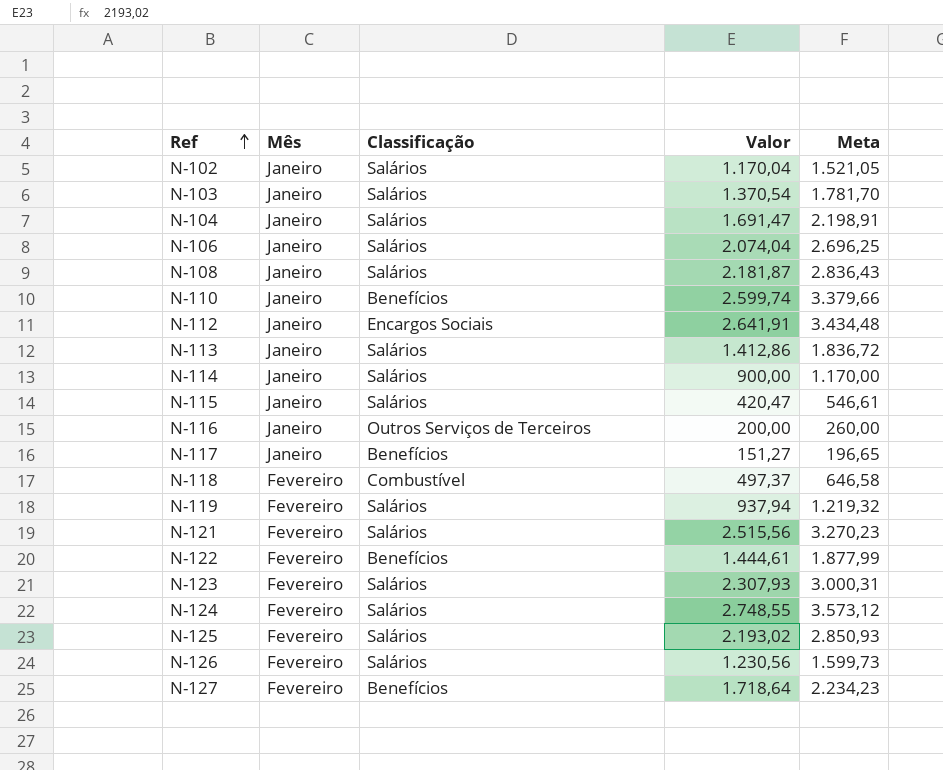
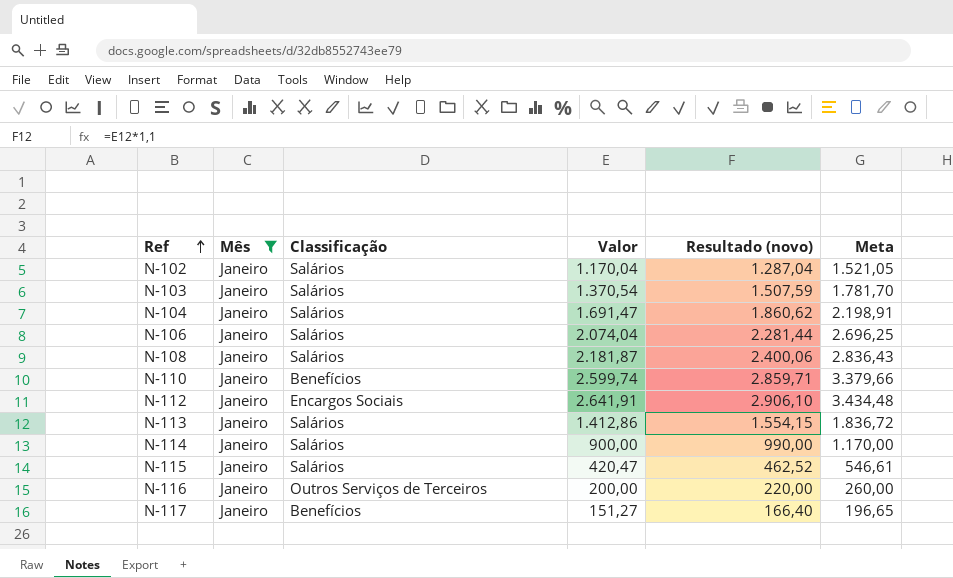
filter: none -> Mês = Janeiro
column Resultado (novo) | formula: none -> [Valor] * 1,1

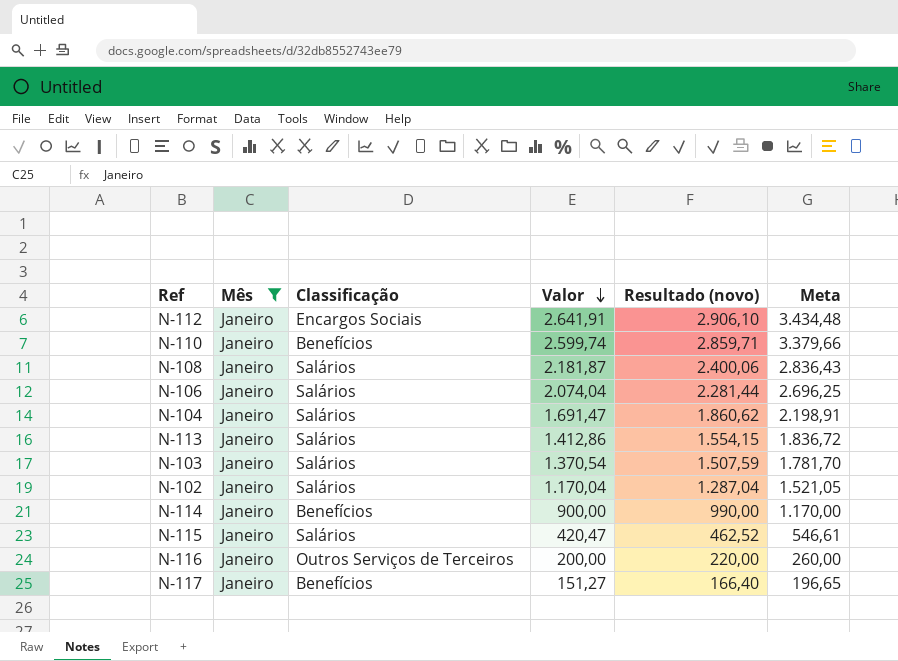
row order: Ref ascending -> Valor descending
N-114 | Classificação: Salários -> Benefícios

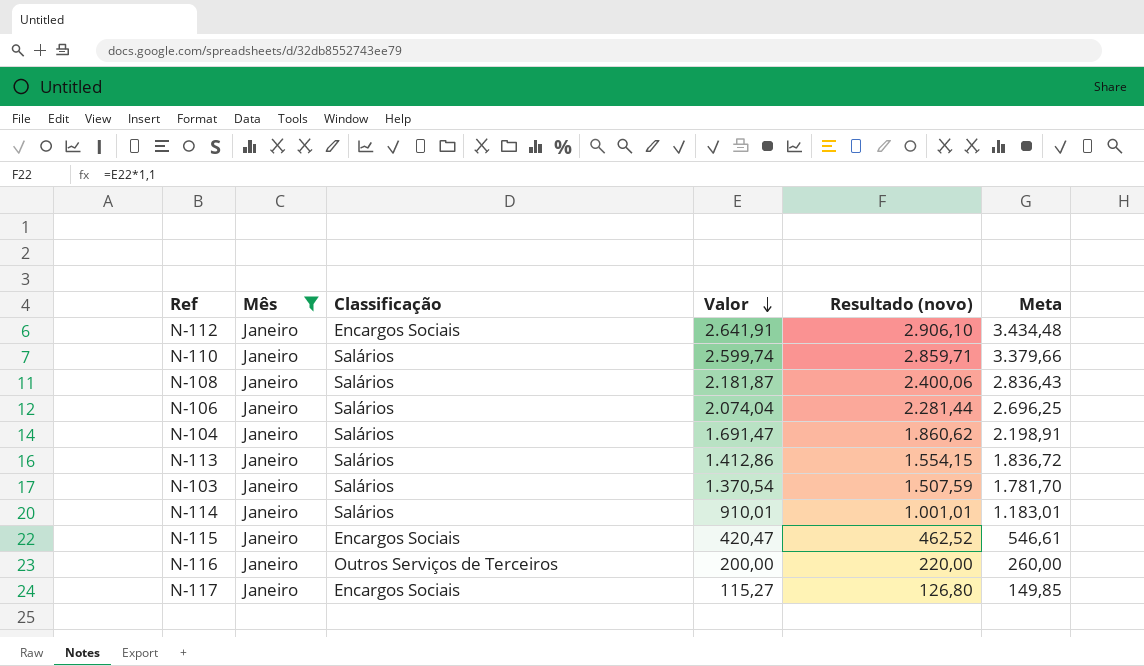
row N-102: Janeiro | Salários | 1.170,04 | 1.287,04 | 1.521,05 -> none
N-110 | Classificação: Benefícios -> Salários
N-114 | Classificação: Benefícios -> Salários
N-114 | Valor: 900,00 -> 910,01
N-114 | Resultado (novo): 990,00 -> 1.001,01
N-114 | Meta: 1.170,00 -> 1.183,01
N-115 | Classificação: Salários -> Encargos Sociais
N-117 | Classificação: Benefícios -> Encargos Sociais
N-117 | Valor: 151,27 -> 115,27
N-117 | Resultado (novo): 166,40 -> 126,80
N-117 | Meta: 196,65 -> 149,85

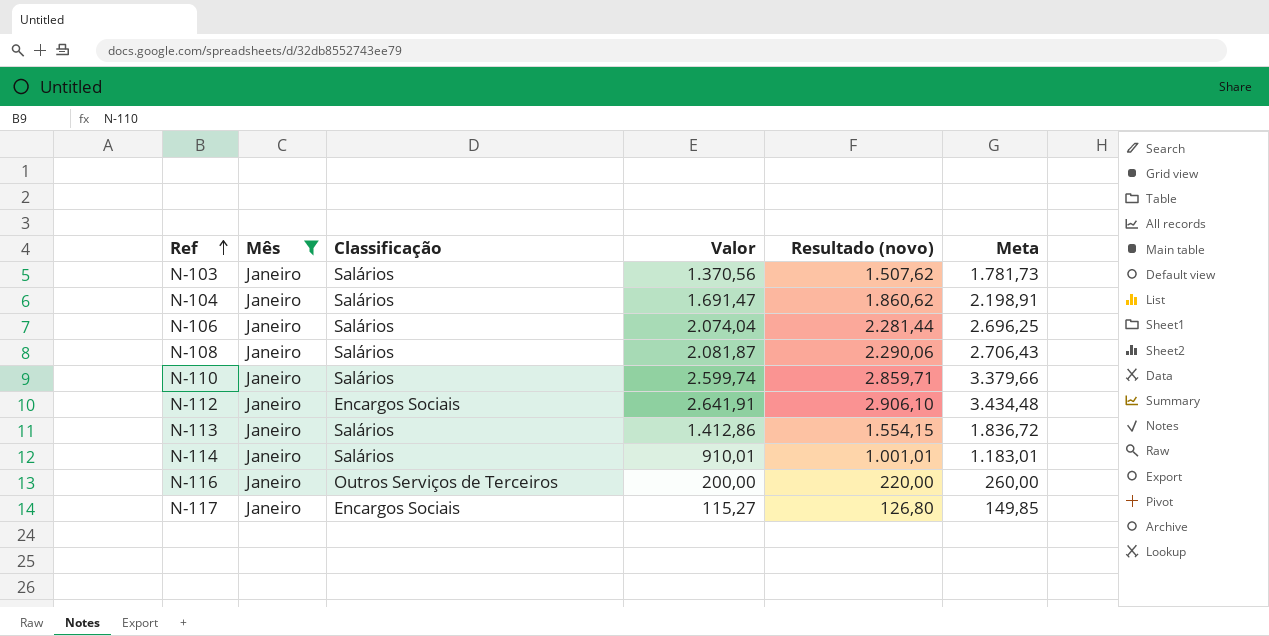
row order: Valor descending -> Ref ascending
row N-115: Janeiro | Encargos Sociais | 420,47 | 462,52 | 546,61 -> none
N-103 | Valor: 1.370,54 -> 1.370,56
N-103 | Resultado (novo): 1.507,59 -> 1.507,62
N-103 | Meta: 1.781,70 -> 1.781,73
N-108 | Valor: 2.181,87 -> 2.081,87
N-108 | Resultado (novo): 2.400,06 -> 2.290,06
N-108 | Meta: 2.836,43 -> 2.706,43

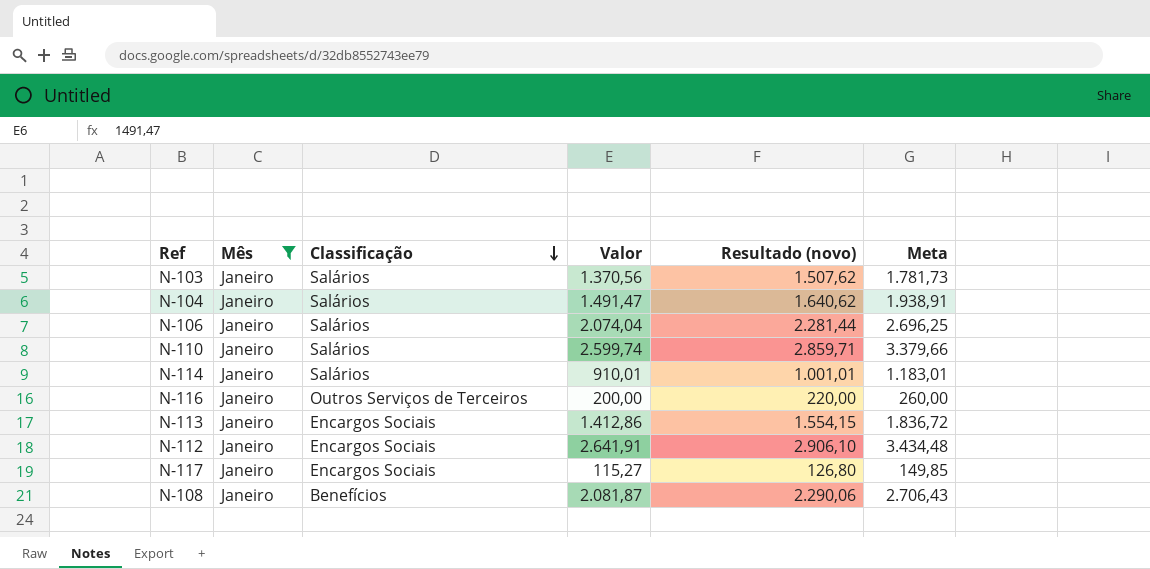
row order: Ref ascending -> Classificação descending
N-104 | Valor: 1.691,47 -> 1.491,47
N-104 | Resultado (novo): 1.860,62 -> 1.640,62
N-104 | Meta: 2.198,91 -> 1.938,91
N-113 | Classificação: Salários -> Encargos Sociais
N-108 | Classificação: Salários -> Benefícios

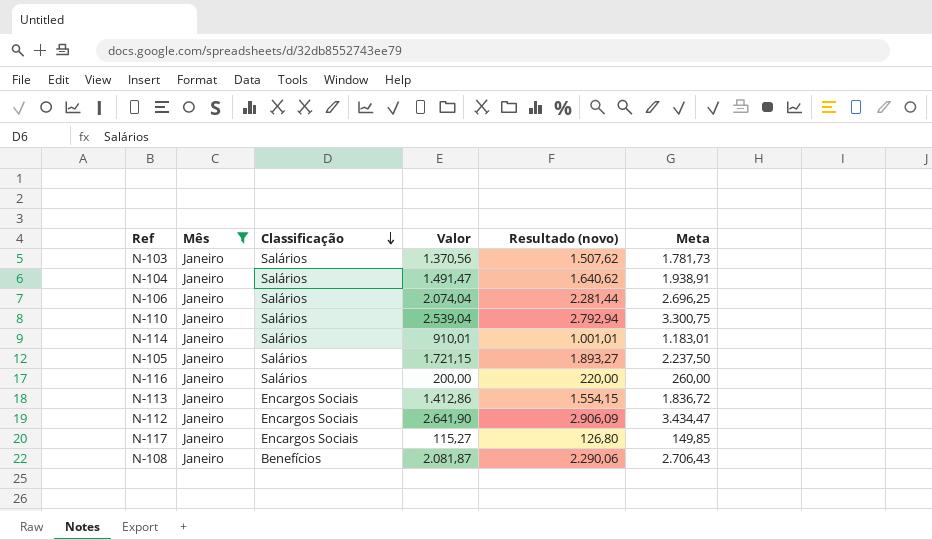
N-110 | Valor: 2.599,74 -> 2.539,04
N-110 | Resultado (novo): 2.859,71 -> 2.792,94
N-110 | Meta: 3.379,66 -> 3.300,75
row N-105: none -> Janeiro | Salários | 1.721,15 | 1.893,27 | 2.237,50
N-116 | Classificação: Outros Serviços de Terceiros -> Salários
N-112 | Valor: 2.641,91 -> 2.641,90
N-112 | Resultado (novo): 2.906,10 -> 2.906,09
N-112 | Meta: 3.434,48 -> 3.434,47

